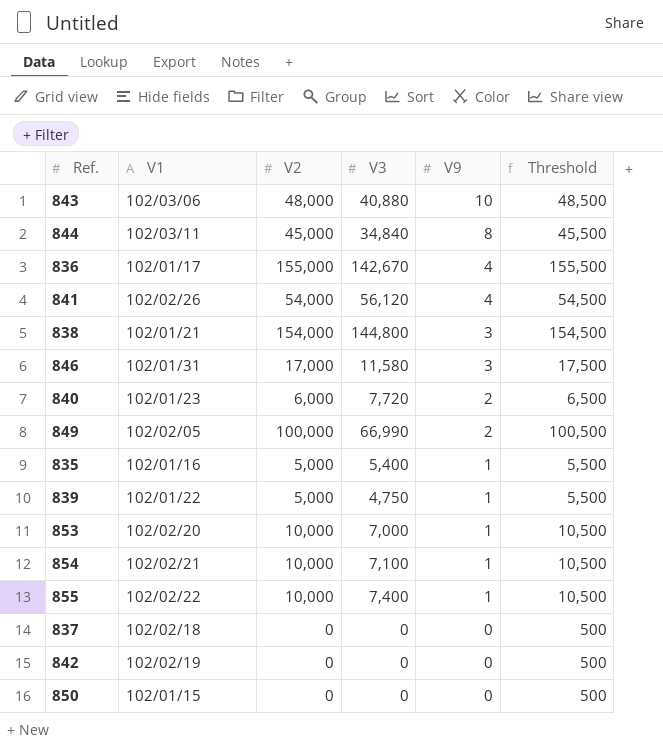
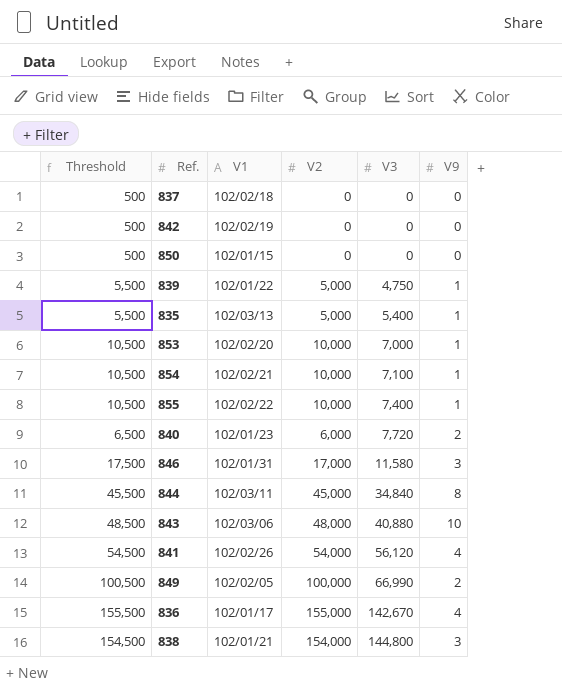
row order: V9 descending -> V3 ascending
column Threshold | position: 6 -> 1
835 | V1: 102/01/16 -> 102/03/13

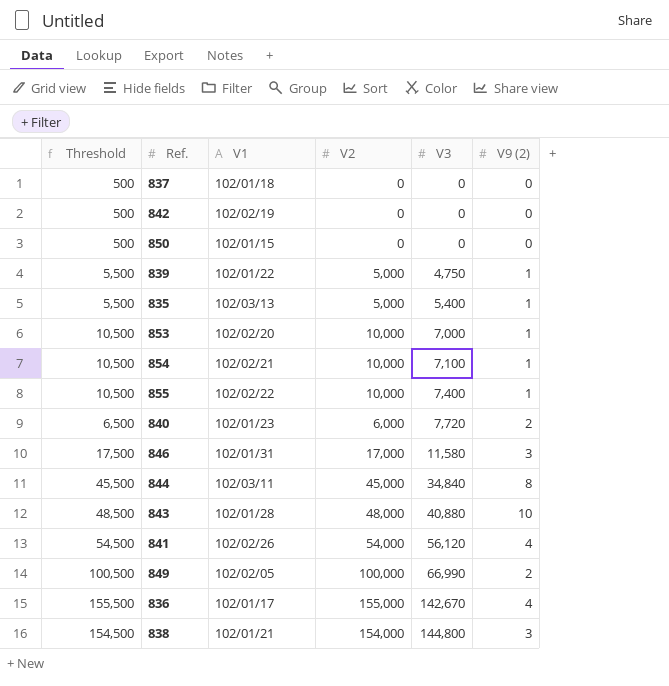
column name: V9 -> V9 (2)
837 | V1: 102/02/18 -> 102/01/18
843 | V1: 102/03/06 -> 102/01/28

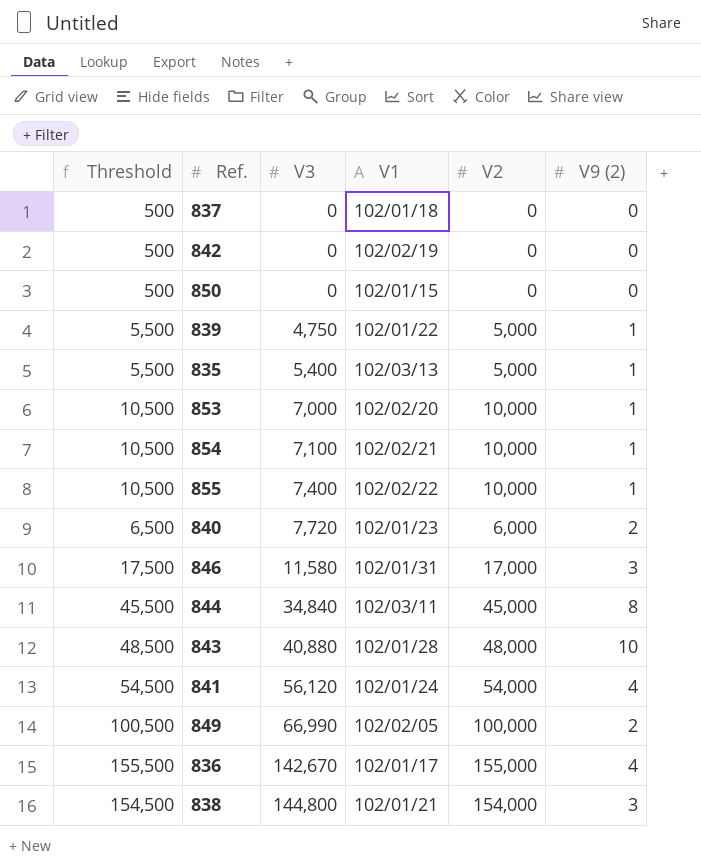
column V3 | position: 5 -> 3
841 | V1: 102/02/26 -> 102/01/24

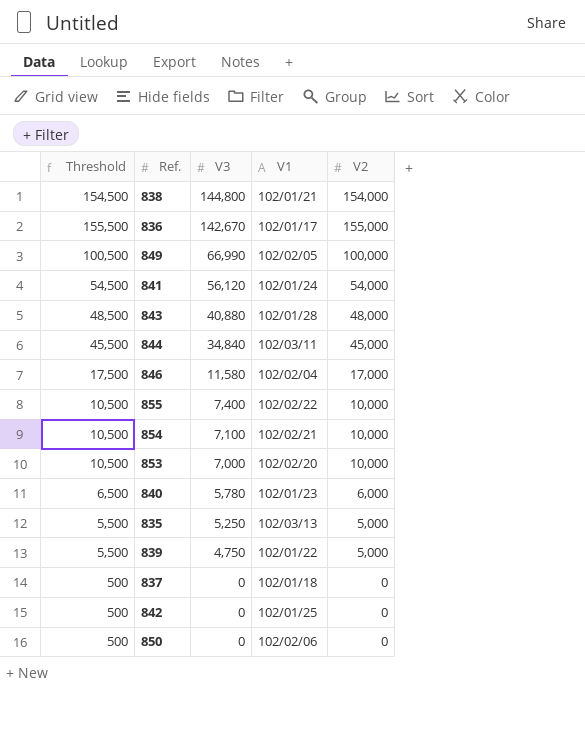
row order: V3 ascending -> V3 descending
column V9 (2) | position: 6 -> none
846 | V1: 102/01/31 -> 102/02/04
840 | V3: 7,720 -> 5,780
835 | V3: 5,400 -> 5,250
842 | V1: 102/02/19 -> 102/01/25
850 | V1: 102/01/15 -> 102/02/06

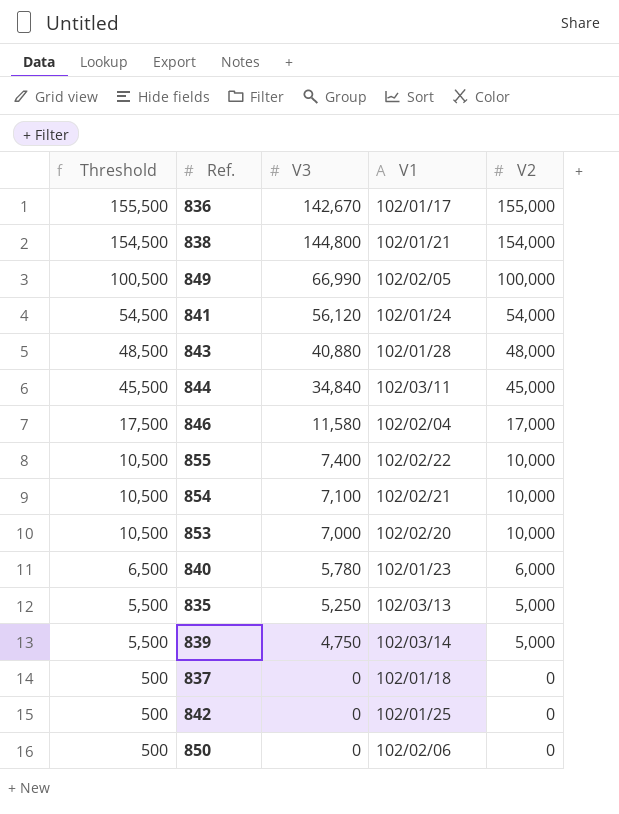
row order: V3 descending -> Threshold descending
839 | V1: 102/01/22 -> 102/03/14

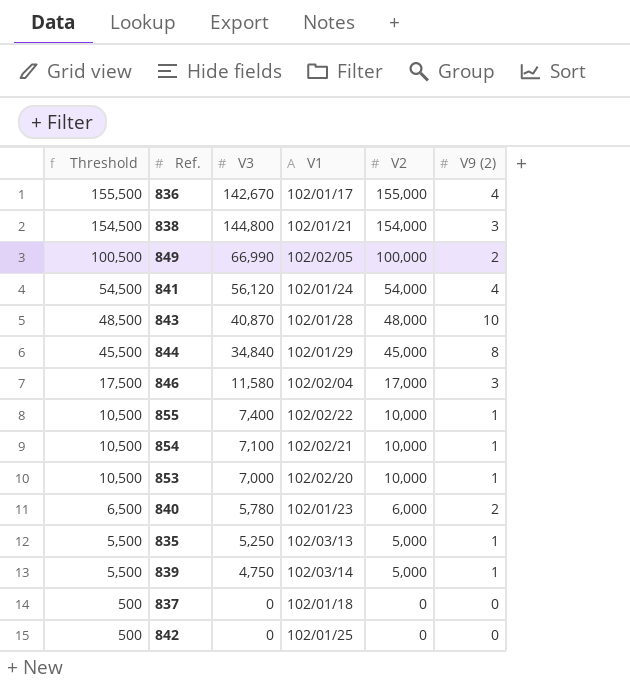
column V9 (2) | position: none -> 6
row 850: 500 | 0 | 102/02/06 | 0 -> none
843 | V3: 40,880 -> 40,870
844 | V1: 102/03/11 -> 102/01/29

